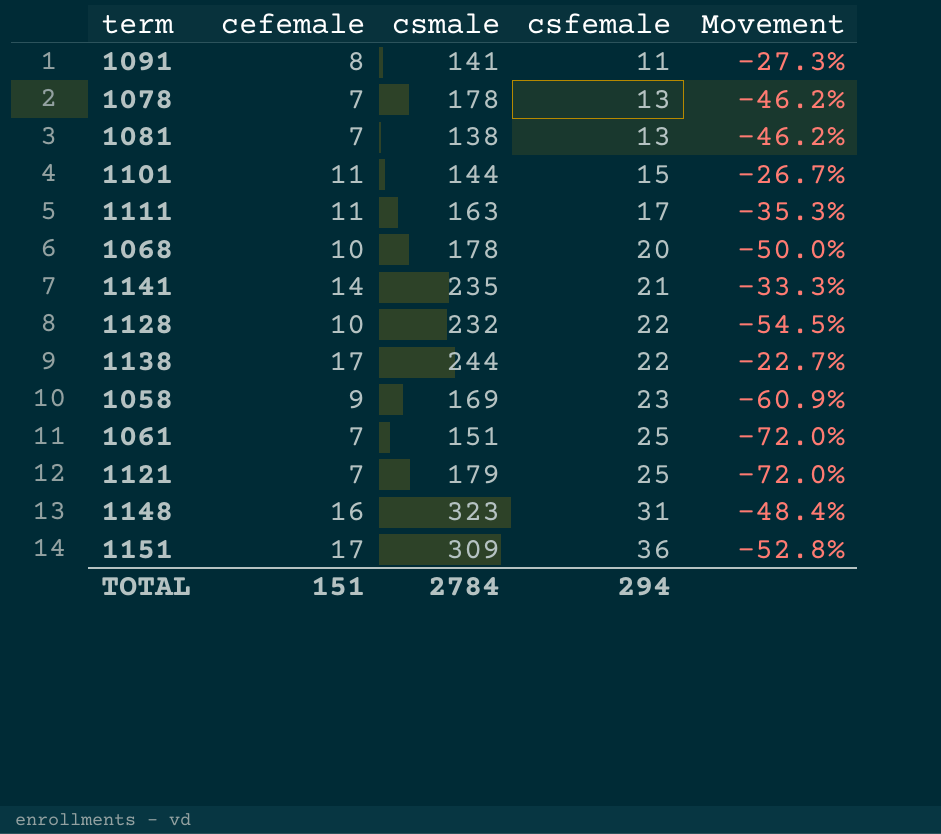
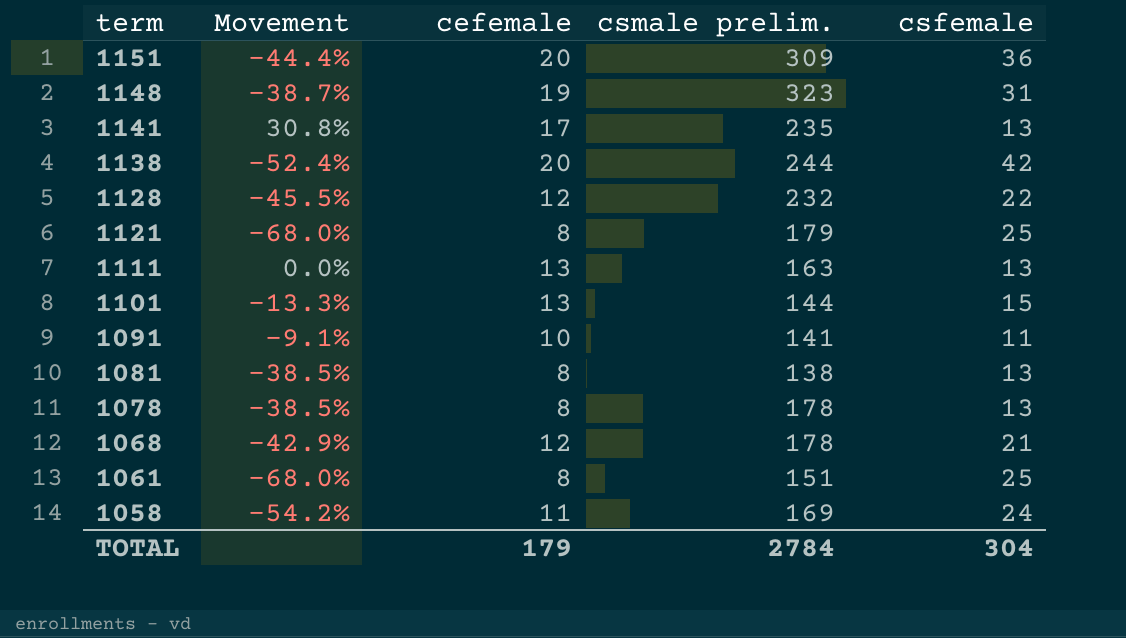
row order: csfemale ascending -> term descending
column Movement | position: 5 -> 2
column name: csmale -> csmale prelim.
1151 | Movement: -52.8% -> -44.4%
1151 | cefemale: 17 -> 20
1148 | Movement: -48.4% -> -38.7%
1148 | cefemale: 16 -> 19
1141 | Movement: -33.3% -> 30.8%
1141 | cefemale: 14 -> 17
1141 | csfemale: 21 -> 13
1138 | Movement: -22.7% -> -52.4%
1138 | cefemale: 17 -> 20
1138 | csfemale: 22 -> 42
1128 | Movement: -54.5% -> -45.5%
1128 | cefemale: 10 -> 12
1121 | Movement: -72.0% -> -68.0%
1121 | cefemale: 7 -> 8
1111 | Movement: -35.3% -> 0.0%
1111 | cefemale: 11 -> 13
1111 | csfemale: 17 -> 13
1101 | Movement: -26.7% -> -13.3%
1101 | cefemale: 11 -> 13
1091 | Movement: -27.3% -> -9.1%
1091 | cefemale: 8 -> 10
1081 | Movement: -46.2% -> -38.5%
1081 | cefemale: 7 -> 8
1078 | Movement: -46.2% -> -38.5%
1078 | cefemale: 7 -> 8
1068 | Movement: -50.0% -> -42.9%
1068 | cefemale: 10 -> 12
1068 | csfemale: 20 -> 21
1061 | Movement: -72.0% -> -68.0%
1061 | cefemale: 7 -> 8
1058 | Movement: -60.9% -> -54.2%
1058 | cefemale: 9 -> 11
1058 | csfemale: 23 -> 24
TOTAL | cefemale: 151 -> 179
TOTAL | csfemale: 294 -> 304

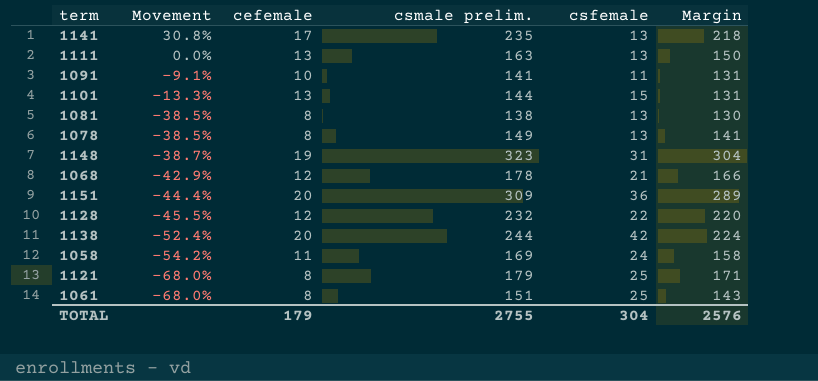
row order: term descending -> Movement descending
column Margin | formula: none -> [csmale prelim.] - [cefemale]
1078 | csmale prelim.: 178 -> 149
TOTAL | csmale prelim.: 2784 -> 2755

